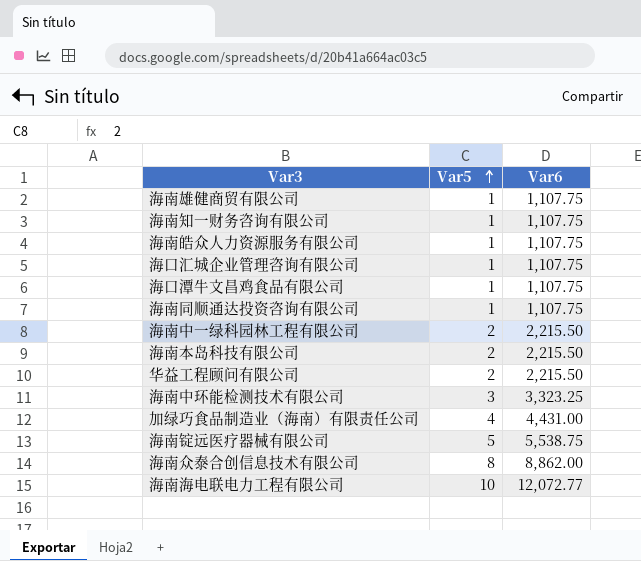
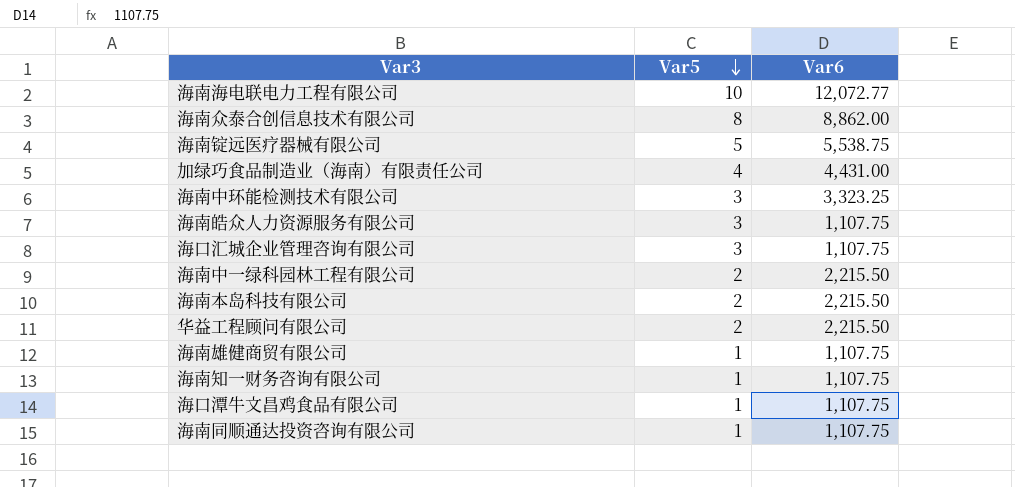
row order: Var5 ascending -> Var5 descending
海南皓众人力资源服务有限公司 | Var5: 1 -> 3
海口汇城企业管理咨询有限公司 | Var5: 1 -> 3

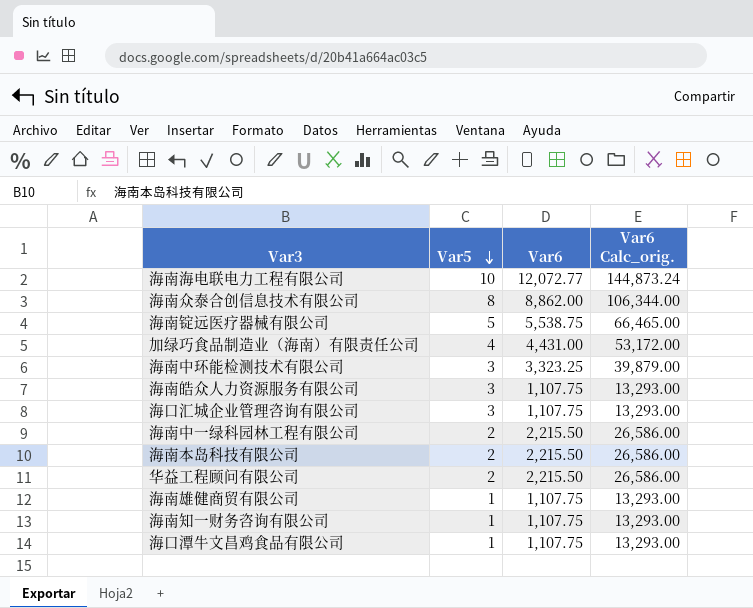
column Var6 Calc_orig. | formula: none -> [Var6] * 12
row 海南同顺通达投资咨询有限公司: 1 | 1,107.75 -> none

